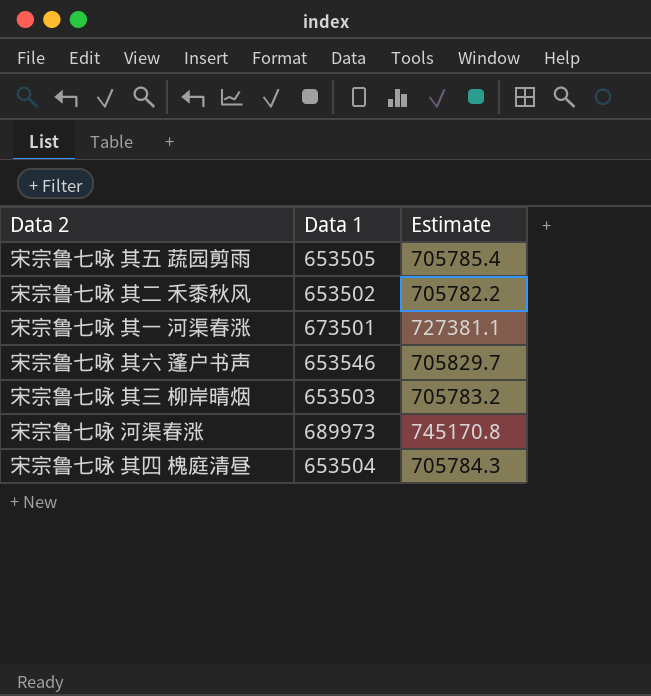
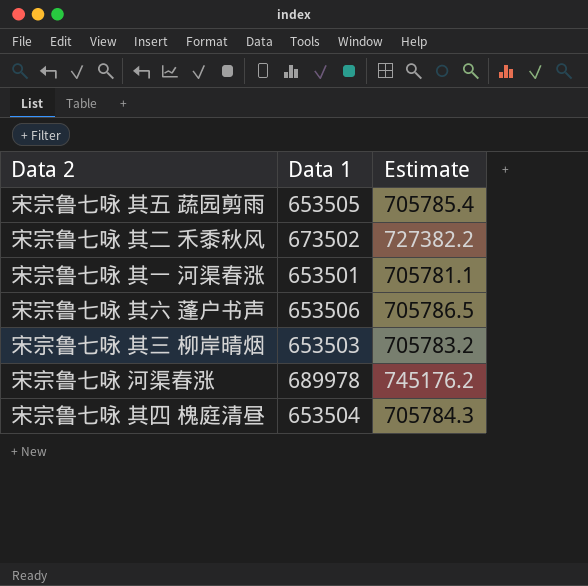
宋宗鲁七咏 其二 禾黍秋风 | Data 1: 653502 -> 673502
宋宗鲁七咏 其二 禾黍秋风 | Estimate: 705782.2 -> 727382.2
宋宗鲁七咏 其一 河渠春涨 | Data 1: 673501 -> 653501
宋宗鲁七咏 其一 河渠春涨 | Estimate: 727381.1 -> 705781.1
宋宗鲁七咏 其六 蓬户书声 | Data 1: 653546 -> 653506
宋宗鲁七咏 其六 蓬户书声 | Estimate: 705829.7 -> 705786.5
宋宗鲁七咏 河渠春涨 | Data 1: 689973 -> 689978
宋宗鲁七咏 河渠春涨 | Estimate: 745170.8 -> 745176.2

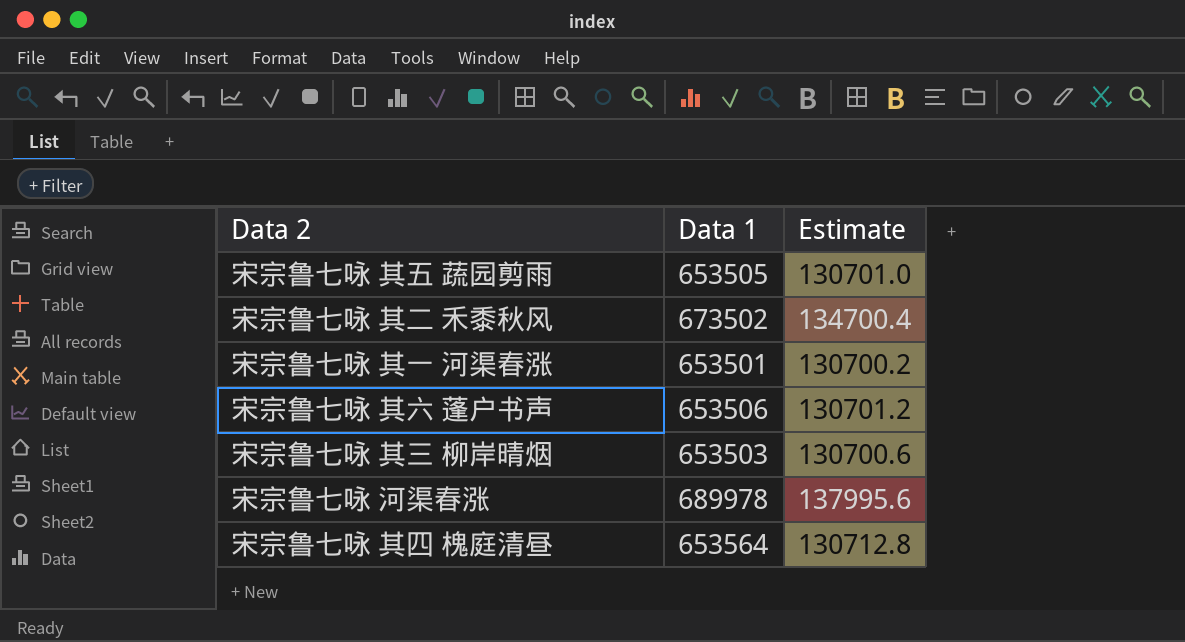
column Estimate | formula: [Data 1] * 1.08 -> [Data 1] * 0.2
宋宗鲁七咏 其四 槐庭清昼 | Data 1: 653504 -> 653564

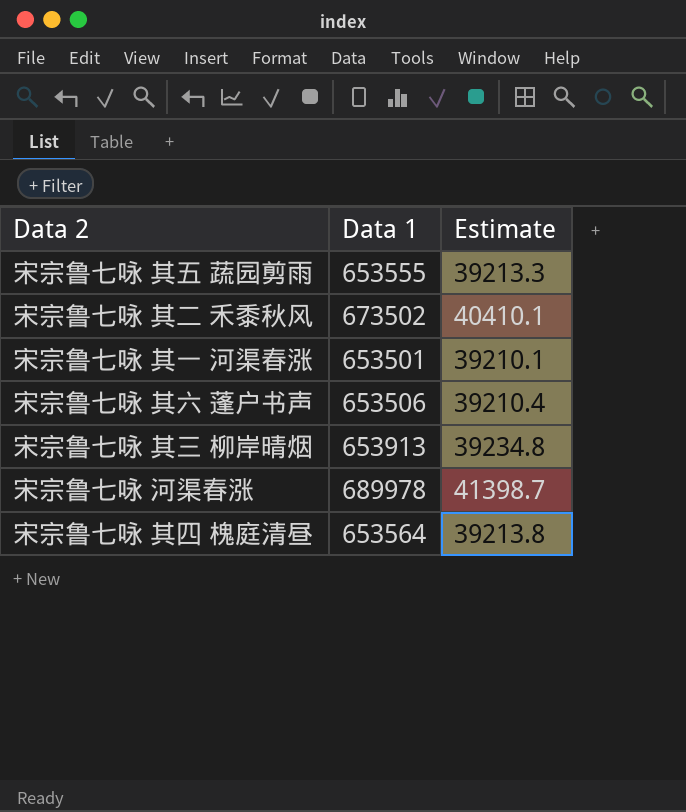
column Estimate | formula: [Data 1] * 0.2 -> [Data 1] * 0.06
宋宗鲁七咏 其五 蔬园剪雨 | Data 1: 653505 -> 653555
宋宗鲁七咏 其三 柳岸晴烟 | Data 1: 653503 -> 653913

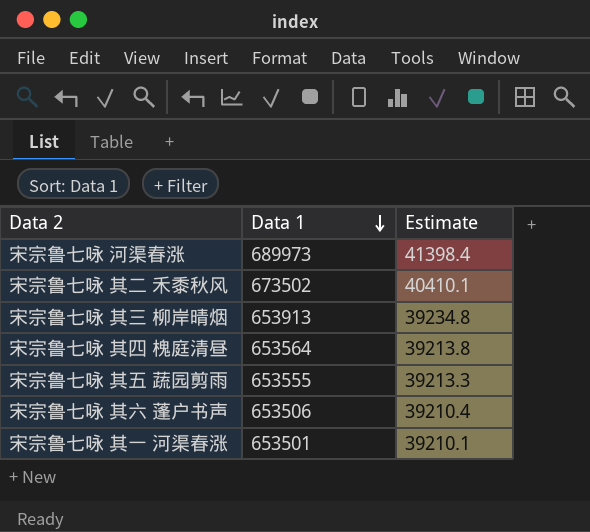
row order: none -> Data 1 descending
宋宗鲁七咏 河渠春涨 | Data 1: 689978 -> 689973
宋宗鲁七咏 河渠春涨 | Estimate: 41398.7 -> 41398.4

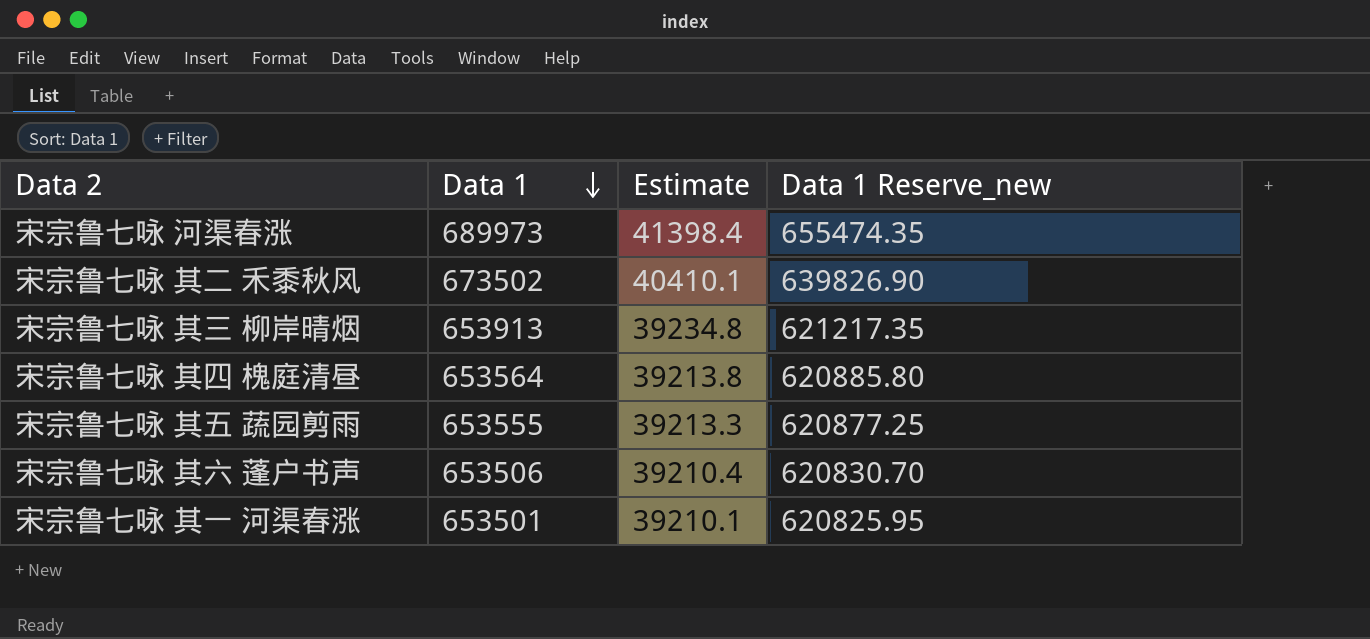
column Data 1 Reserve_new | formula: none -> [Data 1] * 0.95

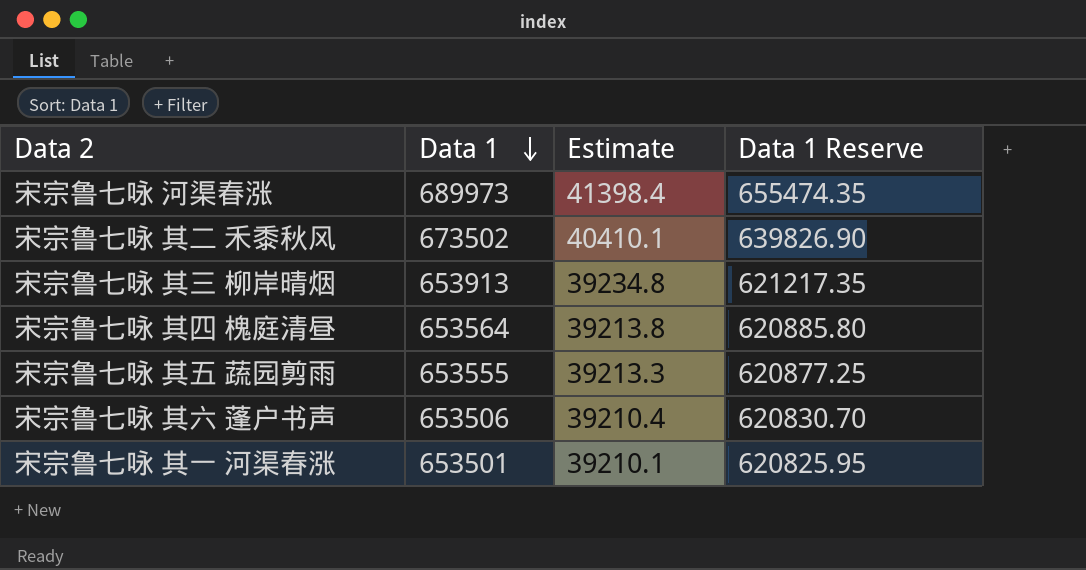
column name: Data 1 Reserve_new -> Data 1 Reserve

